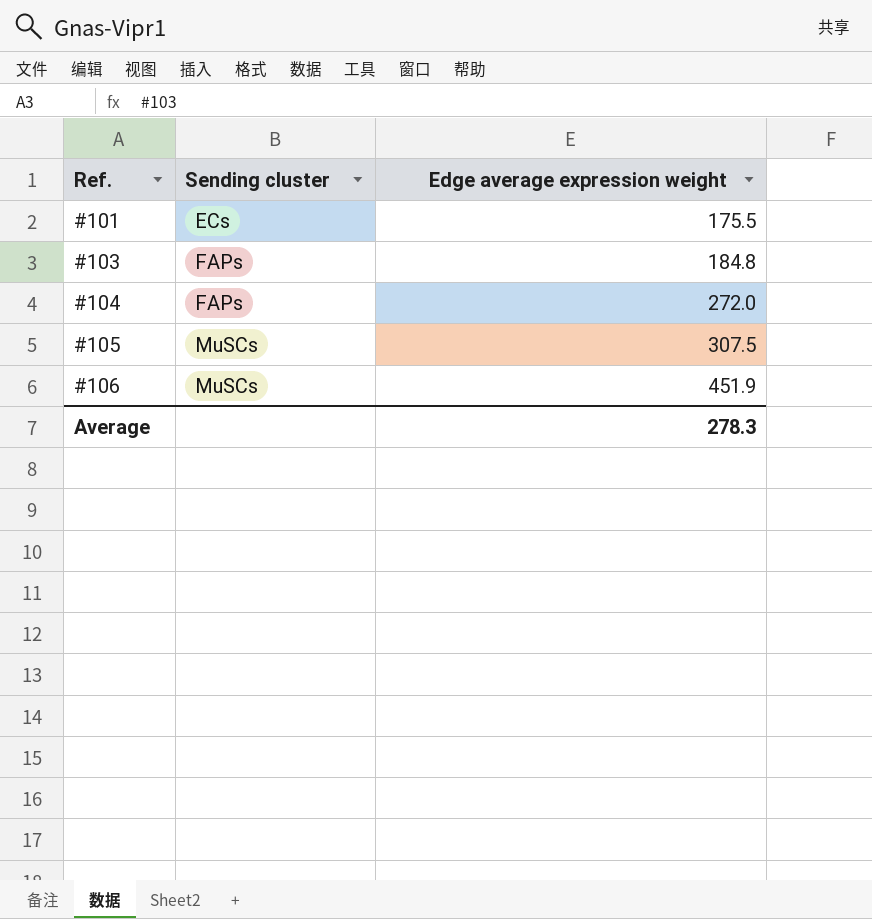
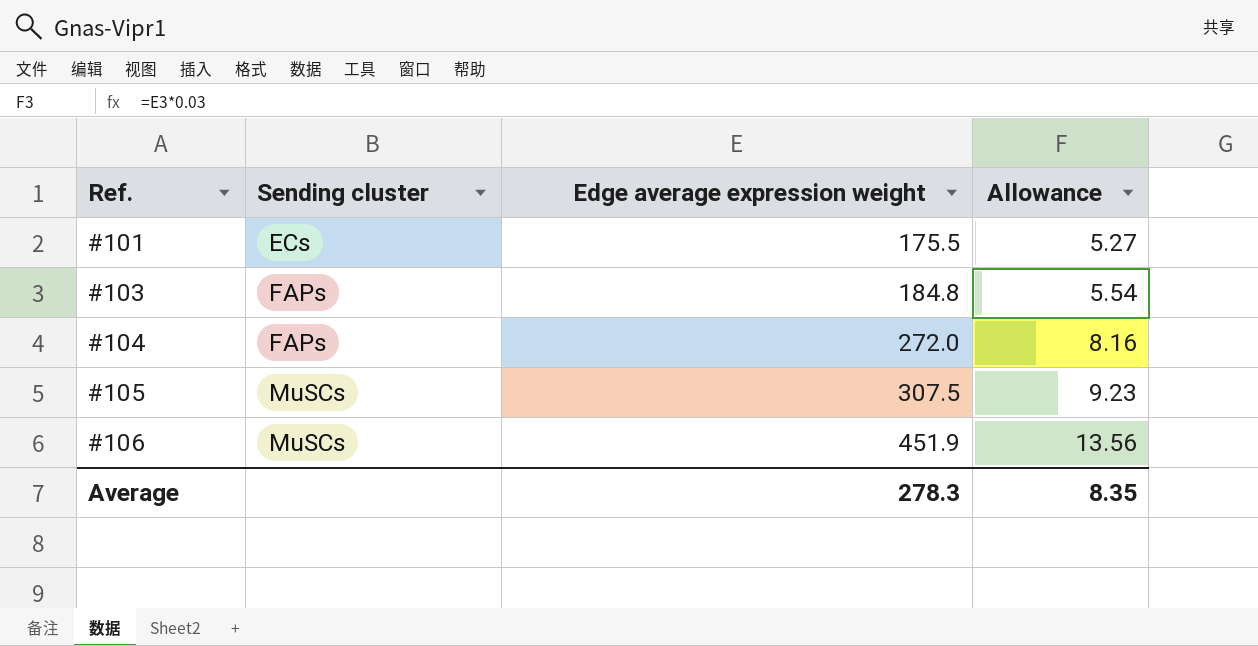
column Allowance | formula: none -> [Edge average expression weight] * 0.03

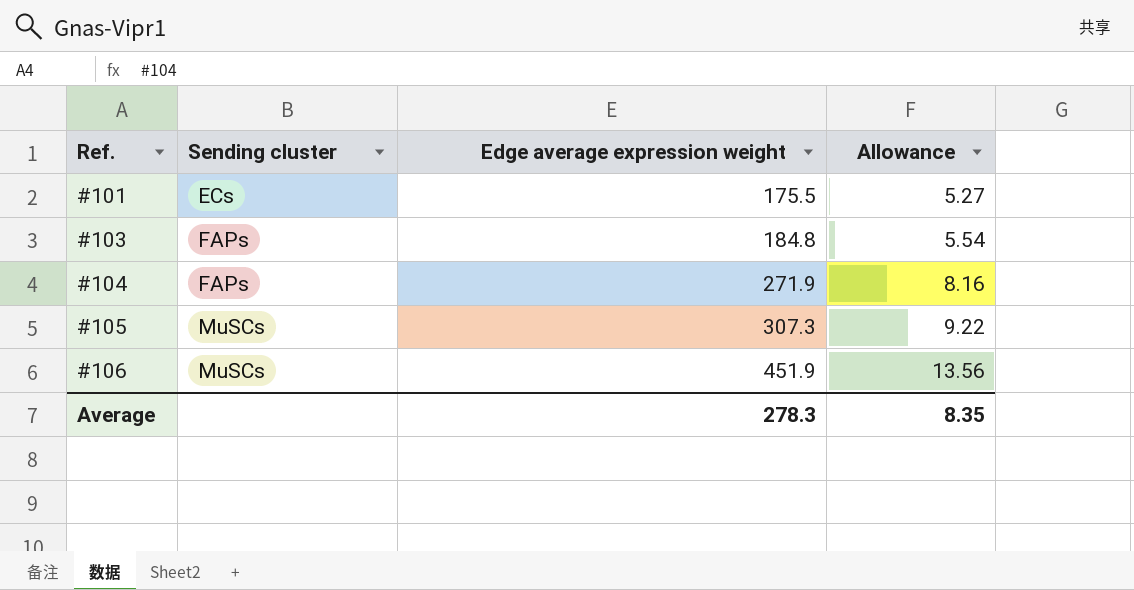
#104 | Edge average expression weight: 272.0 -> 271.9
#105 | Edge average expression weight: 307.5 -> 307.3
#105 | Allowance: 9.23 -> 9.22

